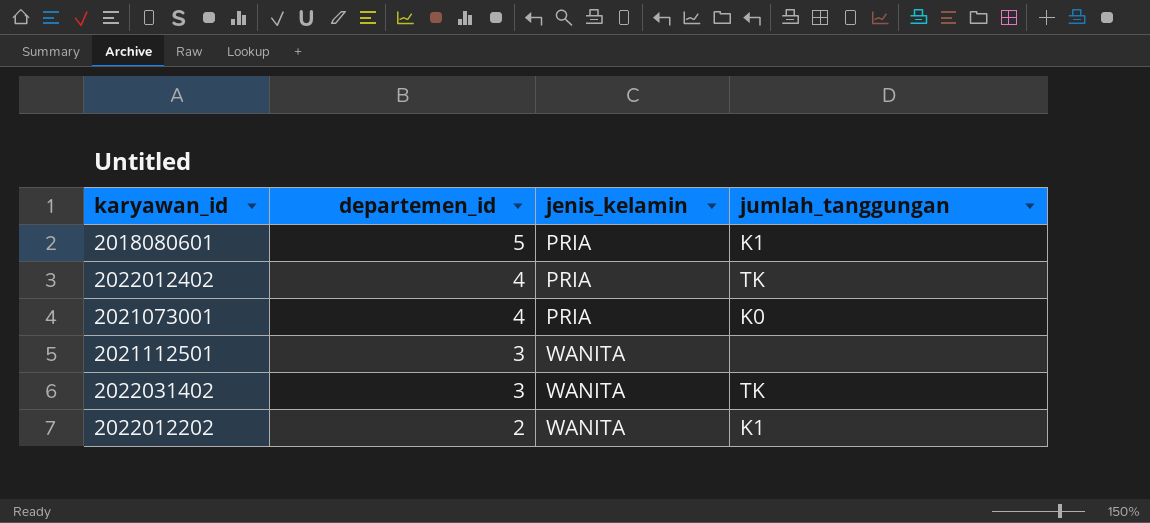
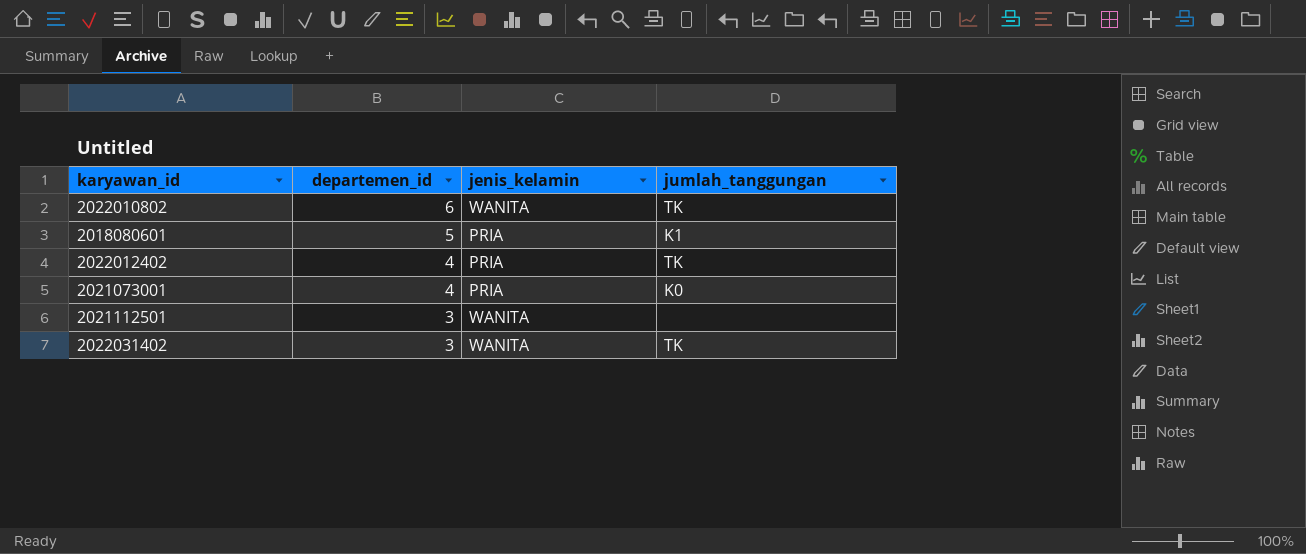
row 2022012202: 2 | WANITA | K1 -> none
row 2022010802: none -> 6 | WANITA | TK

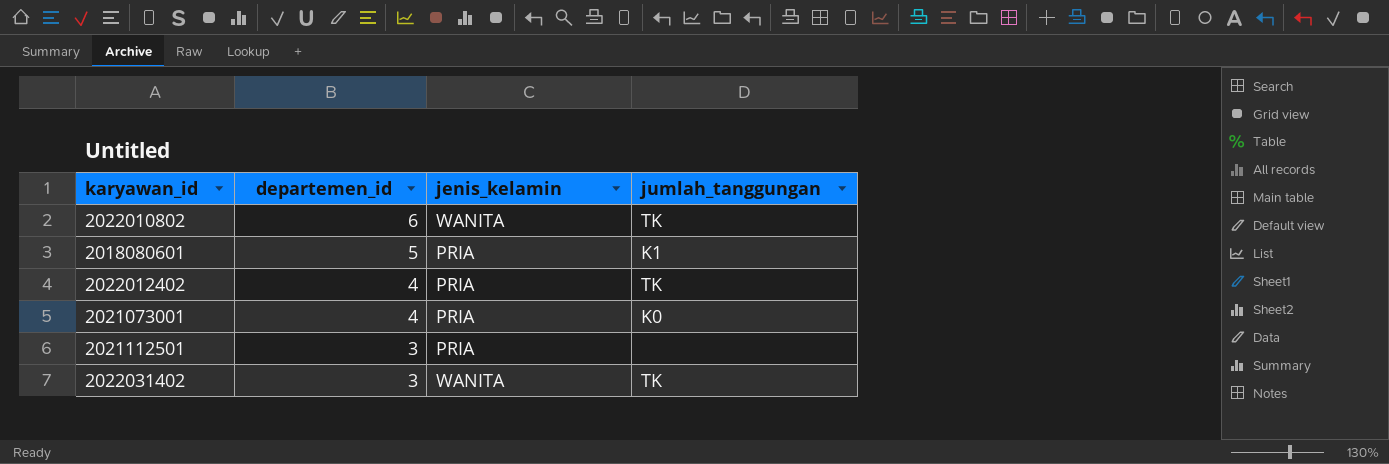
2021112501 | jenis_kelamin: WANITA -> PRIA

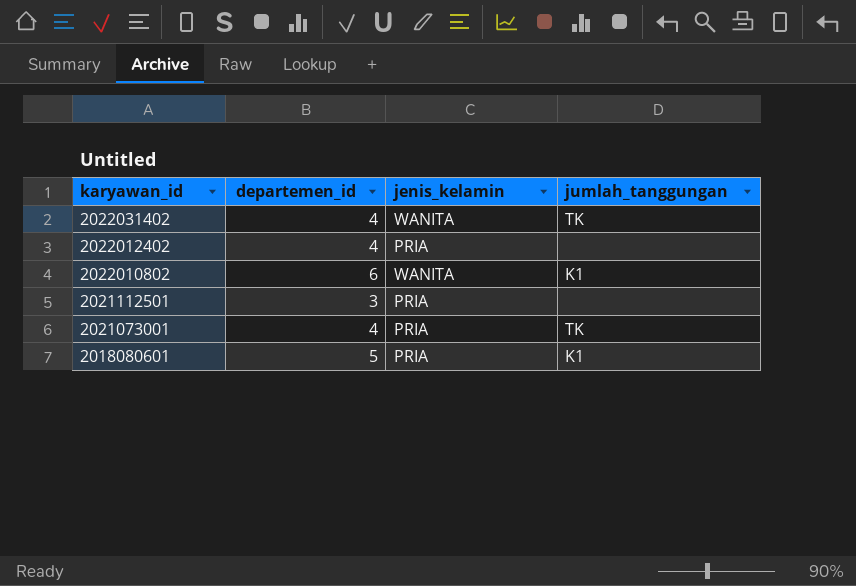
row order: departemen_id descending -> karyawan_id descending
2022031402 | departemen_id: 3 -> 4
2022012402 | jumlah_tanggungan: TK -> none
2022010802 | jumlah_tanggungan: TK -> K1
2021073001 | jumlah_tanggungan: K0 -> TK

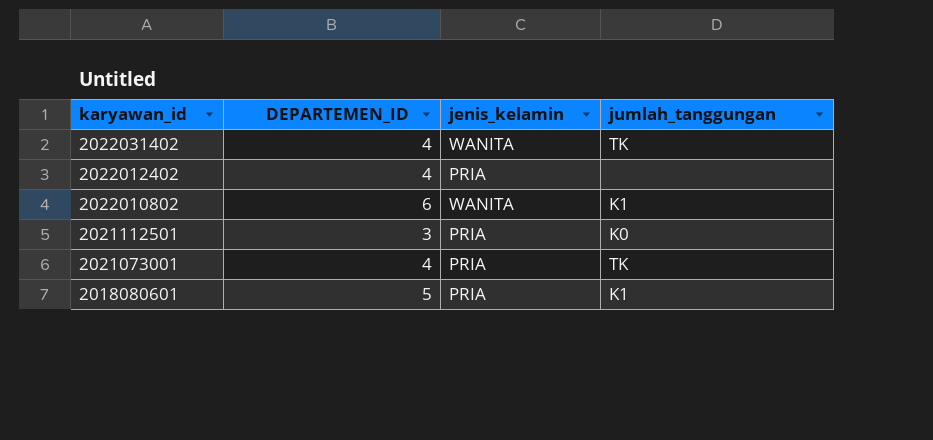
column name: departemen_id -> DEPARTEMEN_ID
2021112501 | jumlah_tanggungan: none -> K0

